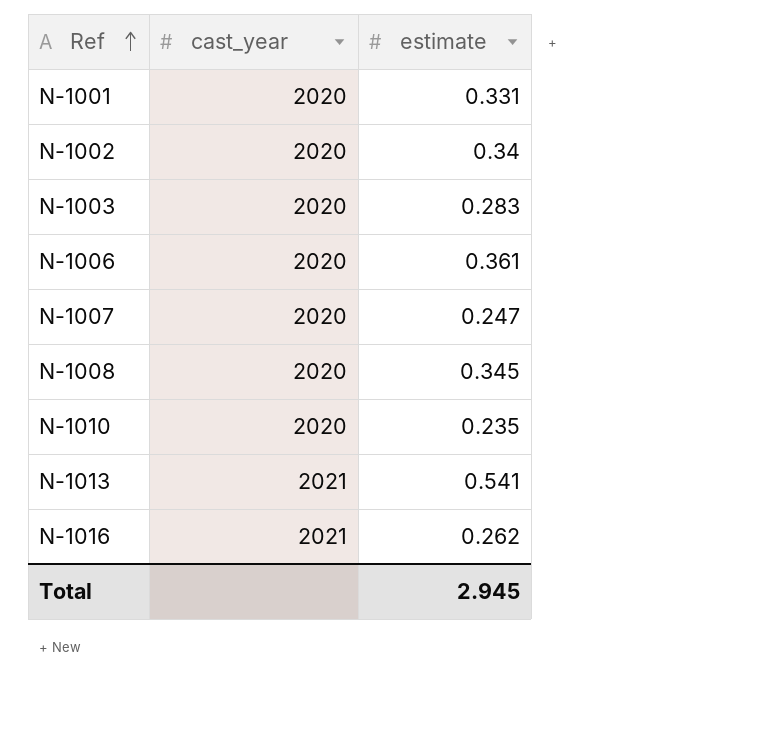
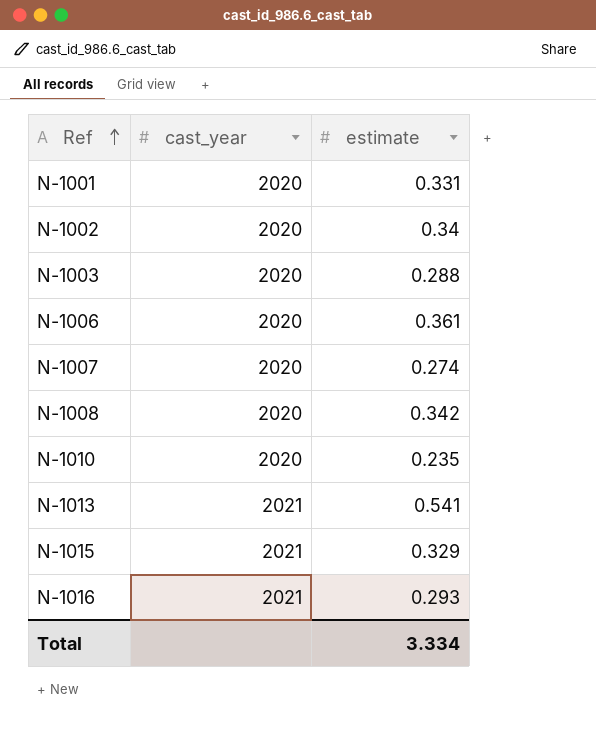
N-1003 | estimate: 0.283 -> 0.288
N-1007 | estimate: 0.247 -> 0.274
N-1008 | estimate: 0.345 -> 0.342
row N-1015: none -> 2021 | 0.329
N-1016 | estimate: 0.262 -> 0.293
Total | estimate: 2.945 -> 3.334

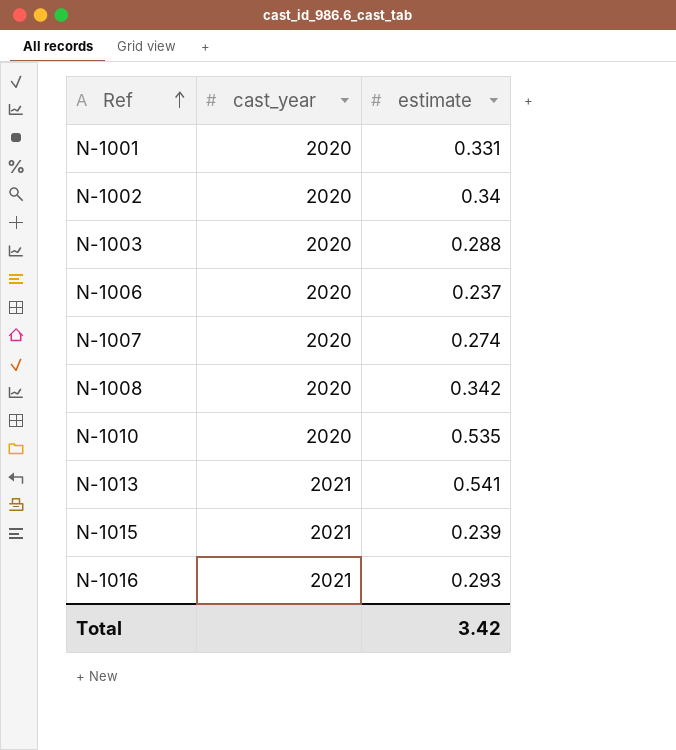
N-1006 | estimate: 0.361 -> 0.237
N-1010 | estimate: 0.235 -> 0.535
N-1015 | estimate: 0.329 -> 0.239
Total | estimate: 3.334 -> 3.42

